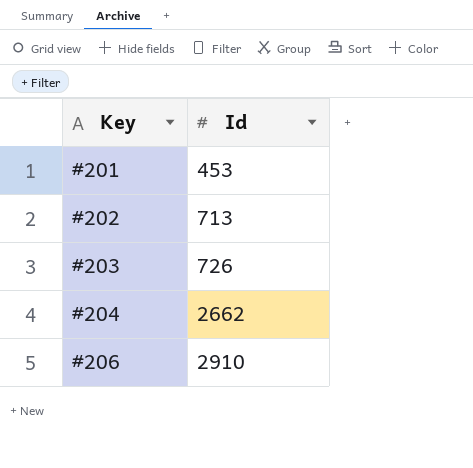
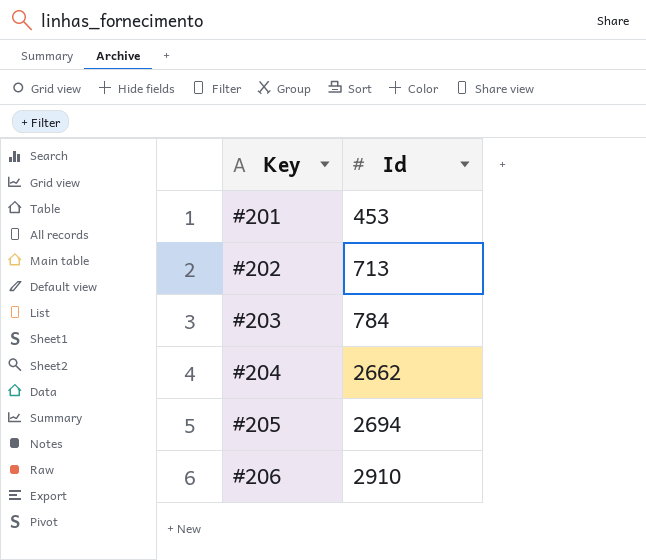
#203 | Id: 726 -> 784
row #205: none -> 2694

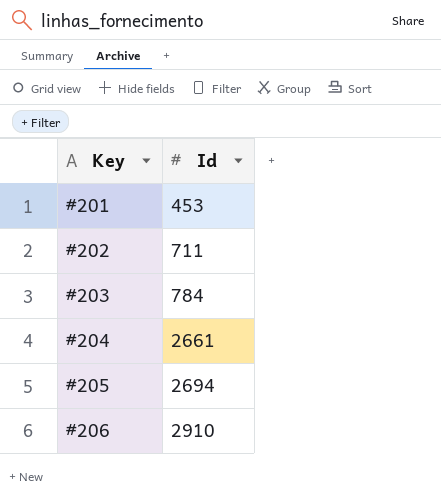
#202 | Id: 713 -> 711
#204 | Id: 2662 -> 2661

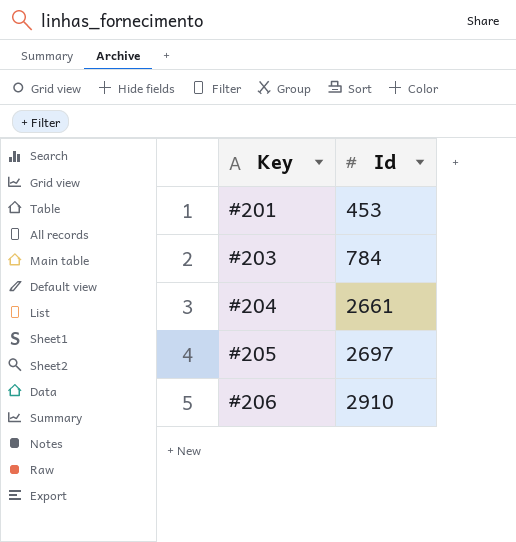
row #202: 711 -> none
#205 | Id: 2694 -> 2697

